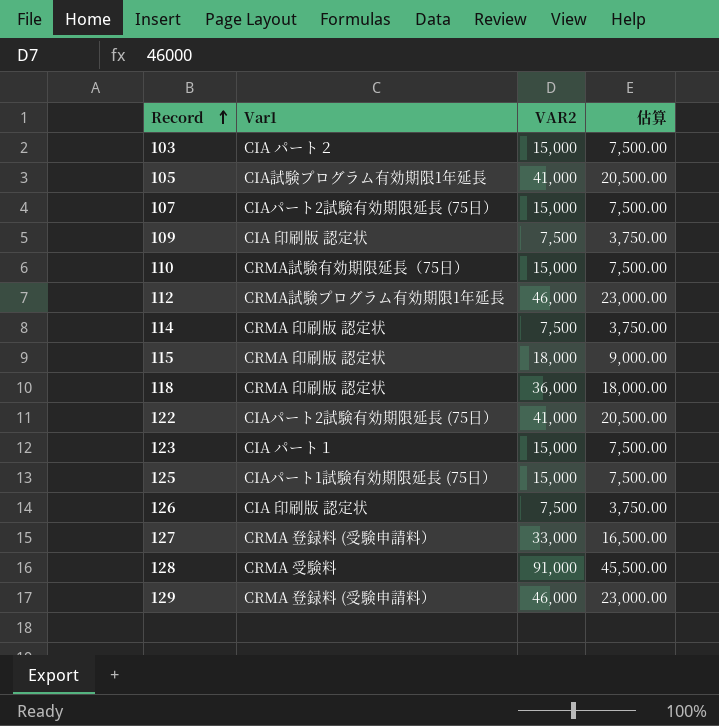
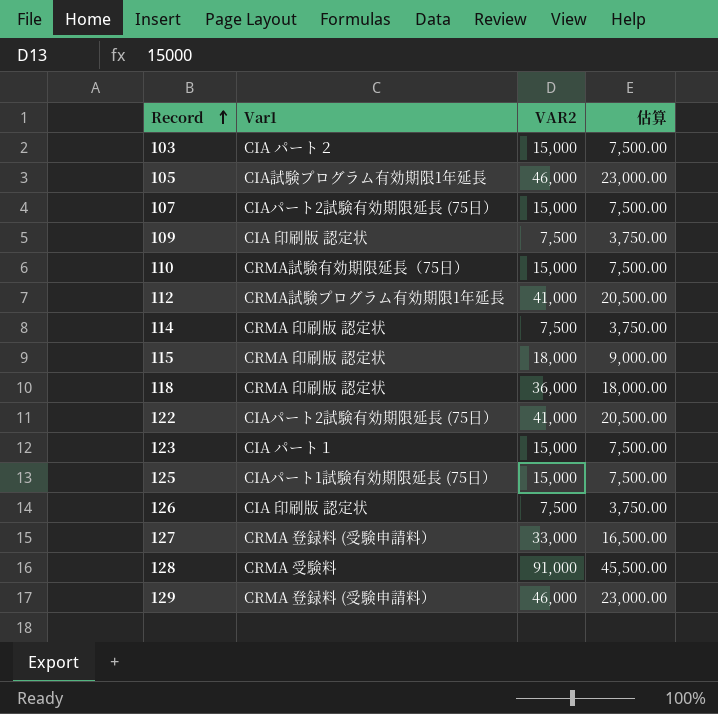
105 | VAR2: 41,000 -> 46,000
105 | 估算: 20,500.00 -> 23,000.00
112 | VAR2: 46,000 -> 41,000
112 | 估算: 23,000.00 -> 20,500.00

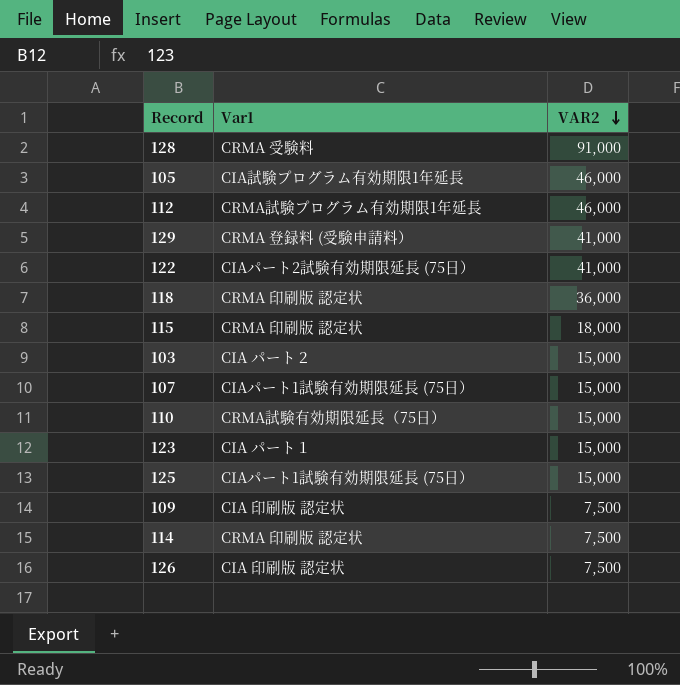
row order: Record ascending -> VAR2 descending
column 估算 | formula: [VAR2] * 0.5 -> none
row 127: CRMA 登録料 (受験申請料） | 33,000 | 16,500.00 -> none
112 | VAR2: 41,000 -> 46,000
129 | VAR2: 46,000 -> 41,000
107 | Var1: CIAパート2試験有効期限延長 (75日） -> CIAパート1試験有効期限延長 (75日）

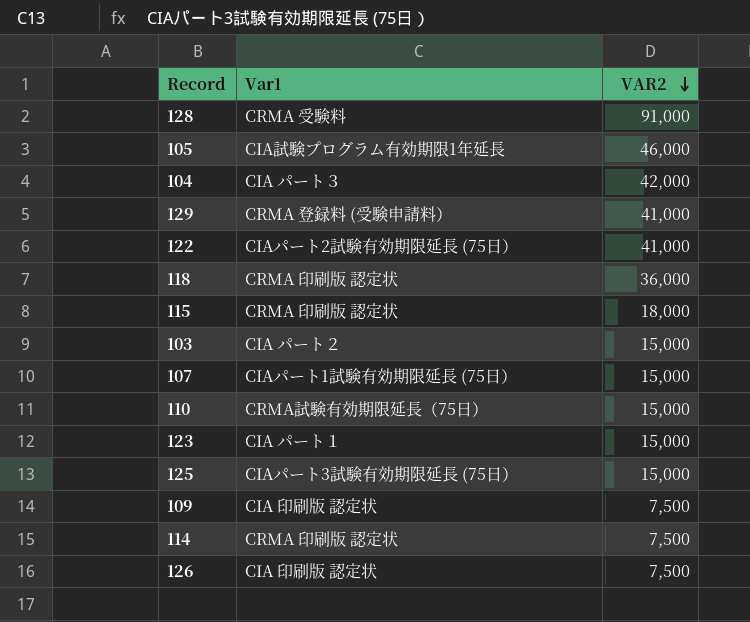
row 112: CRMA試験プログラム有効期限1年延長 | 46,000 -> none
row 104: none -> CIA パート３ | 42,000
125 | Var1: CIAパート1試験有効期限延長 (75日） -> CIAパート3試験有効期限延長 (75日）

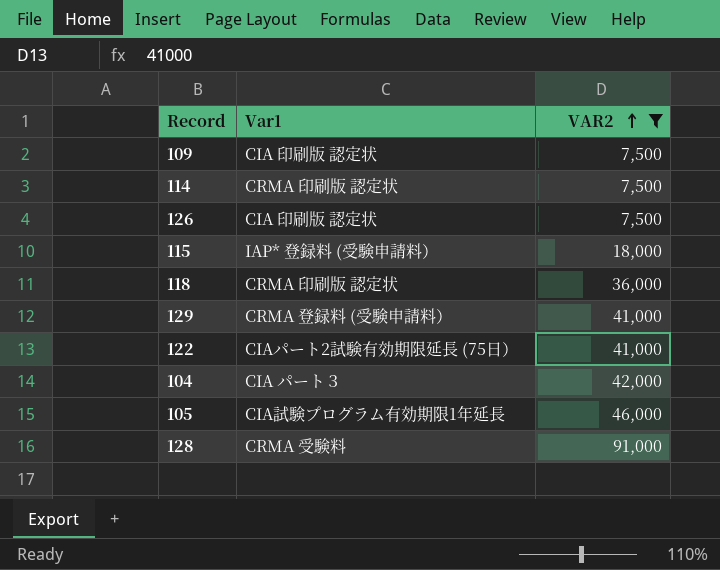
filter: none -> VAR2 != 15,000
row order: VAR2 descending -> VAR2 ascending
115 | Var1: CRMA 印刷版 認定状 -> IAP* 登録料 (受験申請料）

